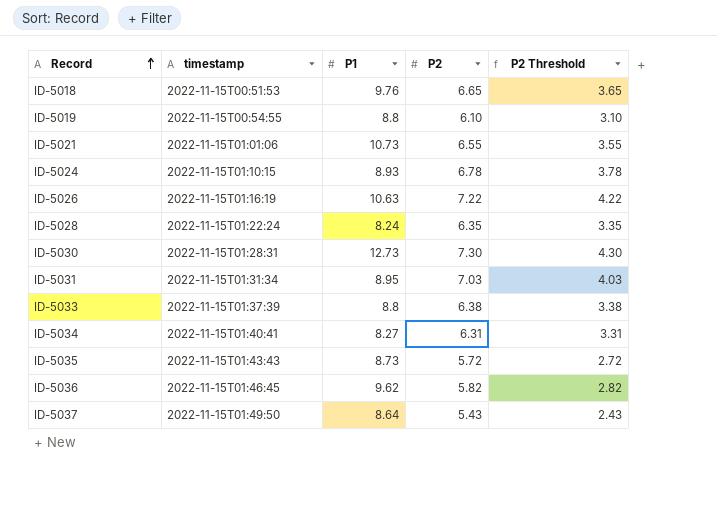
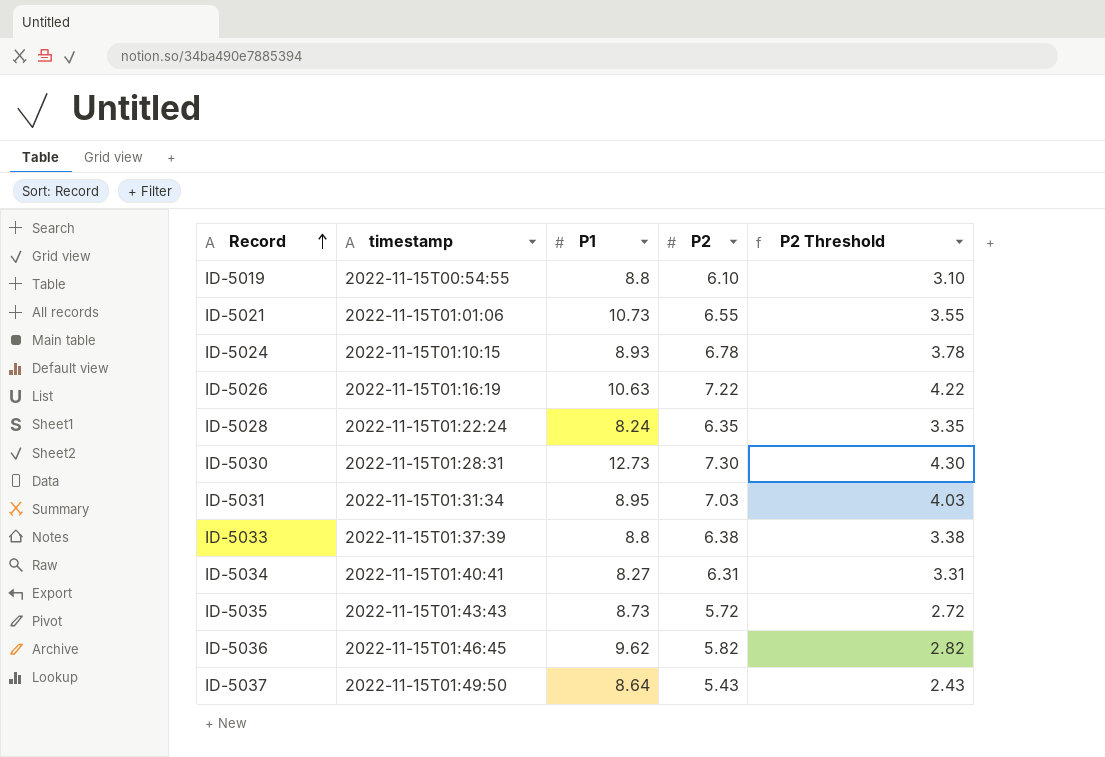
row ID-5018: 2022-11-15T00:51:53 | 9.76 | 6.65 | 3.65 -> none

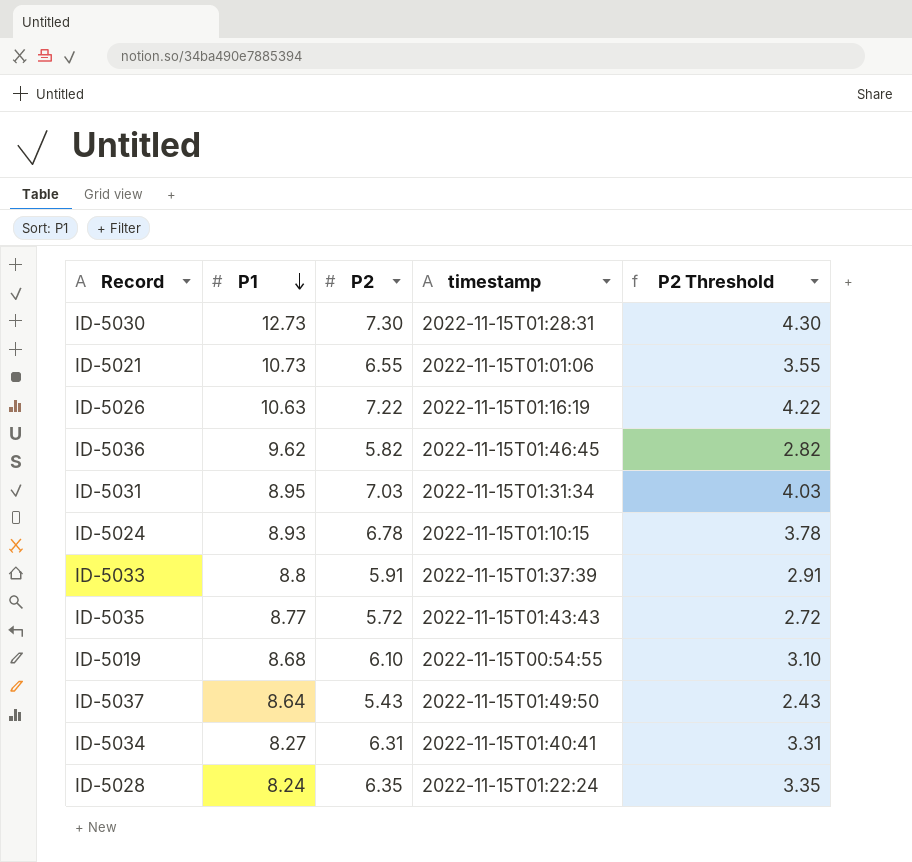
row order: Record ascending -> P1 descending
column timestamp | position: 2 -> 4
ID-5033 | P2: 6.38 -> 5.91
ID-5033 | P2 Threshold: 3.38 -> 2.91
ID-5035 | P1: 8.73 -> 8.77
ID-5019 | P1: 8.8 -> 8.68

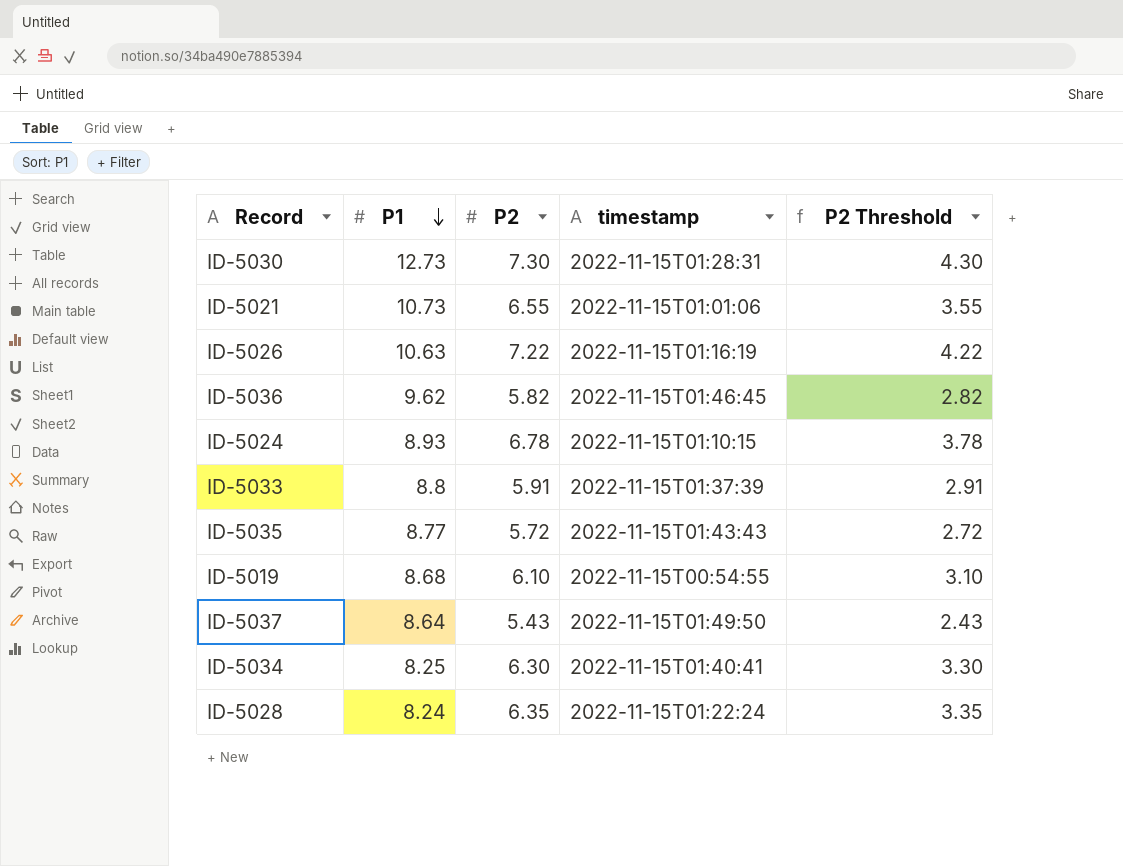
row ID-5031: 8.95 | 7.03 | 2022-11-15T01:31:34 | 4.03 -> none
ID-5034 | P1: 8.27 -> 8.25
ID-5034 | P2: 6.31 -> 6.30
ID-5034 | P2 Threshold: 3.31 -> 3.30

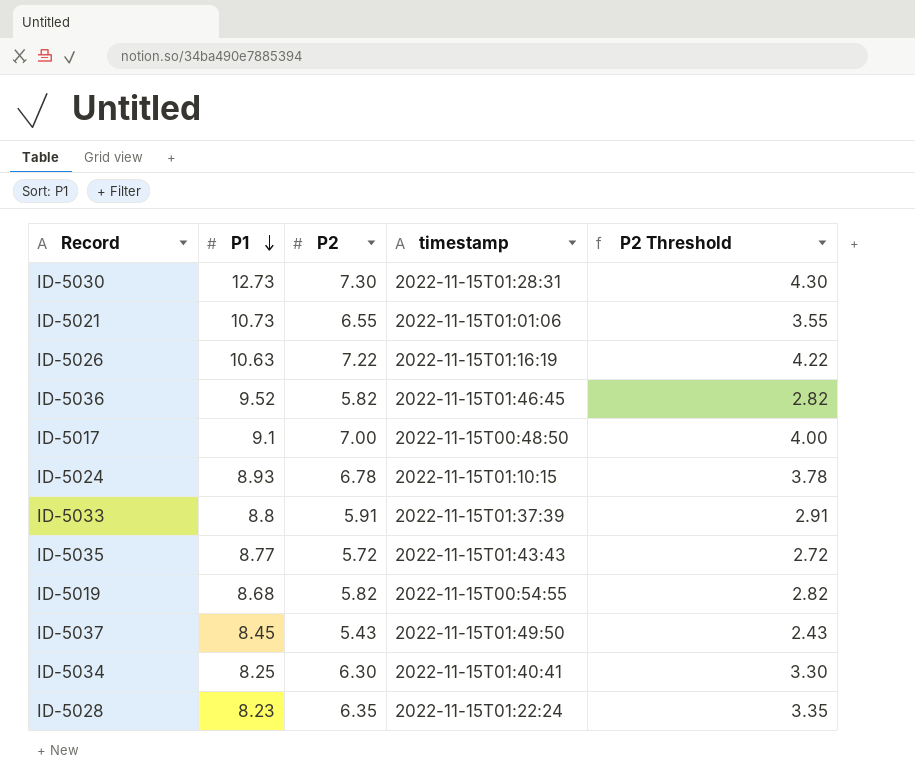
ID-5036 | P1: 9.62 -> 9.52
row ID-5017: none -> 9.1 | 7.00 | 2022-11-15T00:48:50 | 4.00
ID-5019 | P2: 6.10 -> 5.82
ID-5019 | P2 Threshold: 3.10 -> 2.82
ID-5037 | P1: 8.64 -> 8.45
ID-5028 | P1: 8.24 -> 8.23

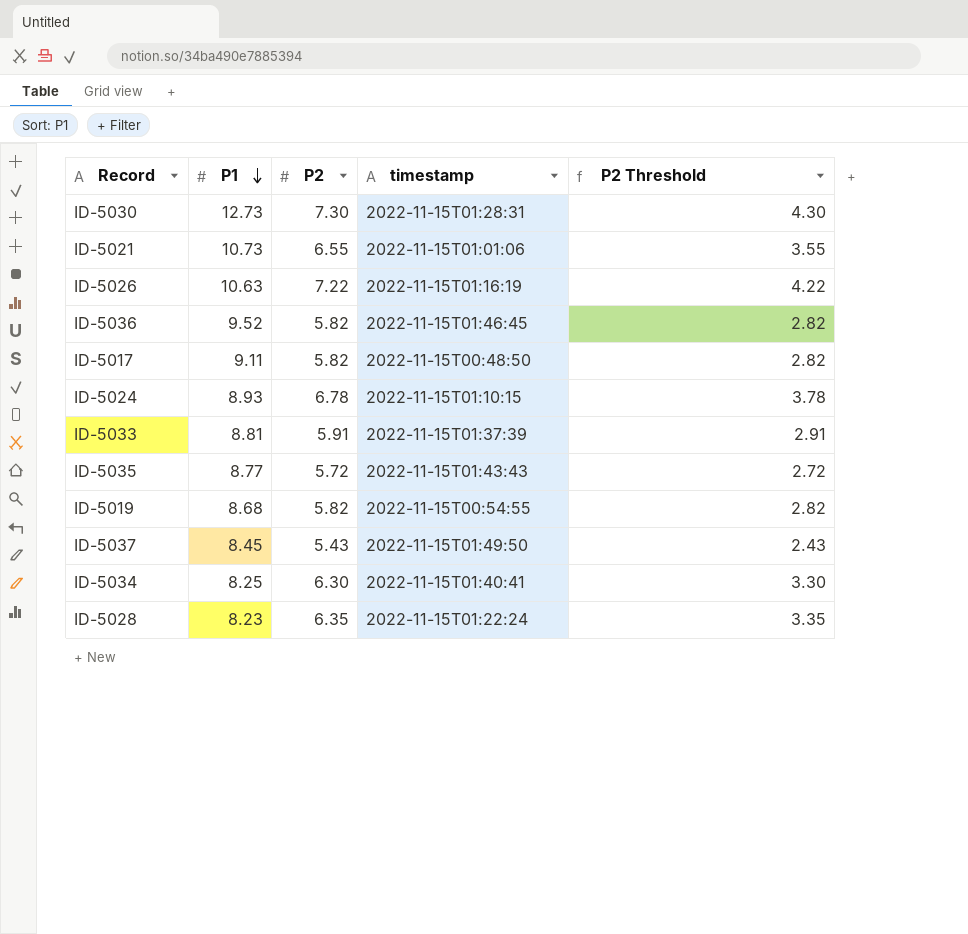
ID-5017 | P1: 9.1 -> 9.11
ID-5017 | P2: 7.00 -> 5.82
ID-5017 | P2 Threshold: 4.00 -> 2.82
ID-5033 | P1: 8.8 -> 8.81

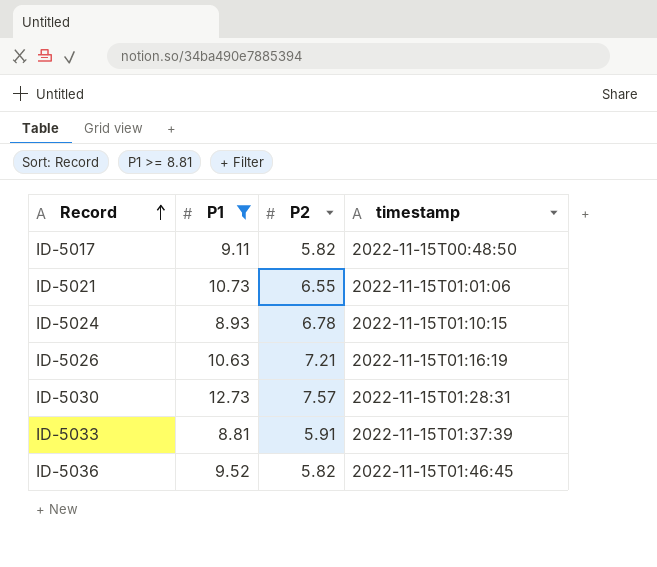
filter: none -> P1 >= 8.81
row order: P1 descending -> Record ascending
column P2 Threshold | formula: [P2] - 3 -> none
ID-5026 | P2: 7.22 -> 7.21
ID-5030 | P2: 7.30 -> 7.57

